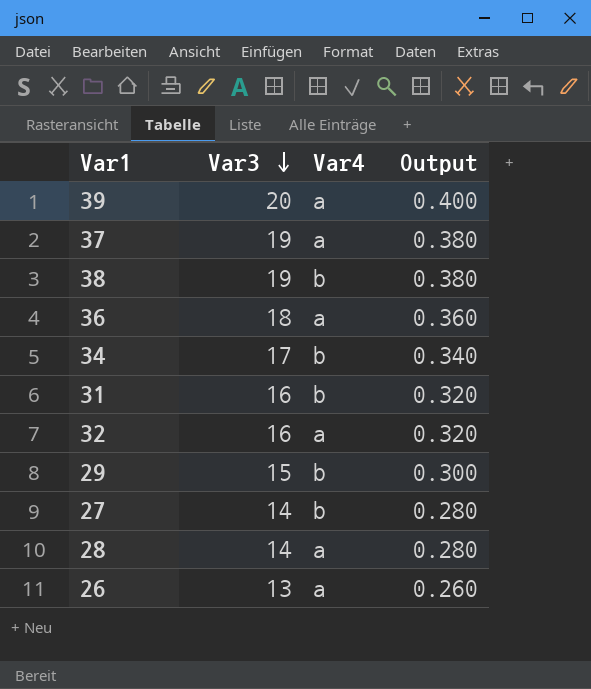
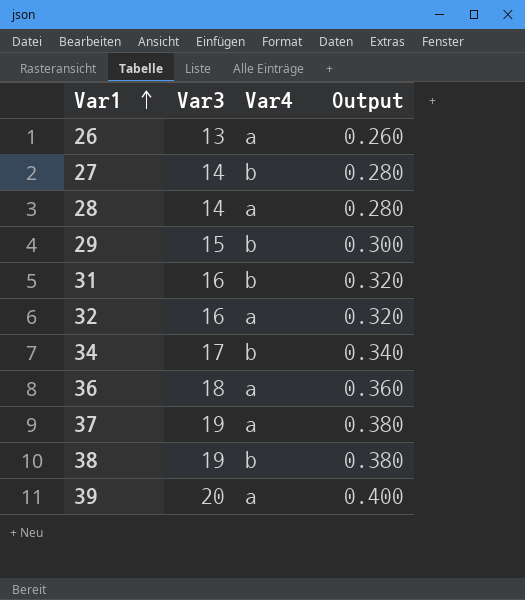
row order: Var3 descending -> Var1 ascending

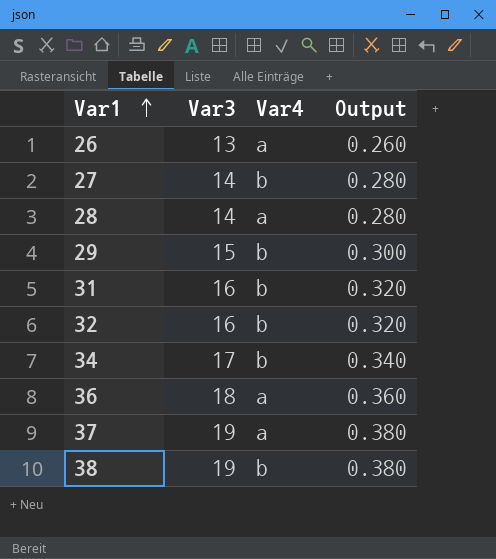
row 39: 20 | a | 0.400 -> none
32 | Var4: a -> b

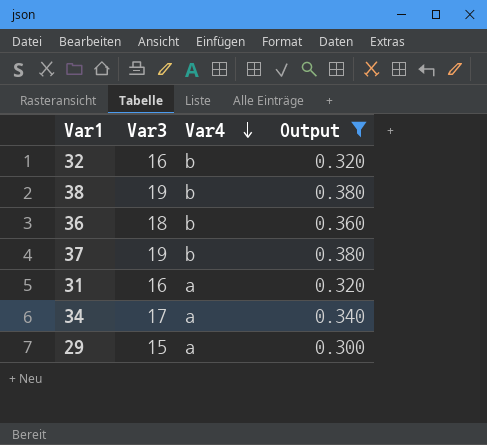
filter: none -> Output >= 0.300
row order: Var1 ascending -> Var4 descending
36 | Var4: a -> b
37 | Var4: a -> b
31 | Var4: b -> a
34 | Var4: b -> a
29 | Var4: b -> a

